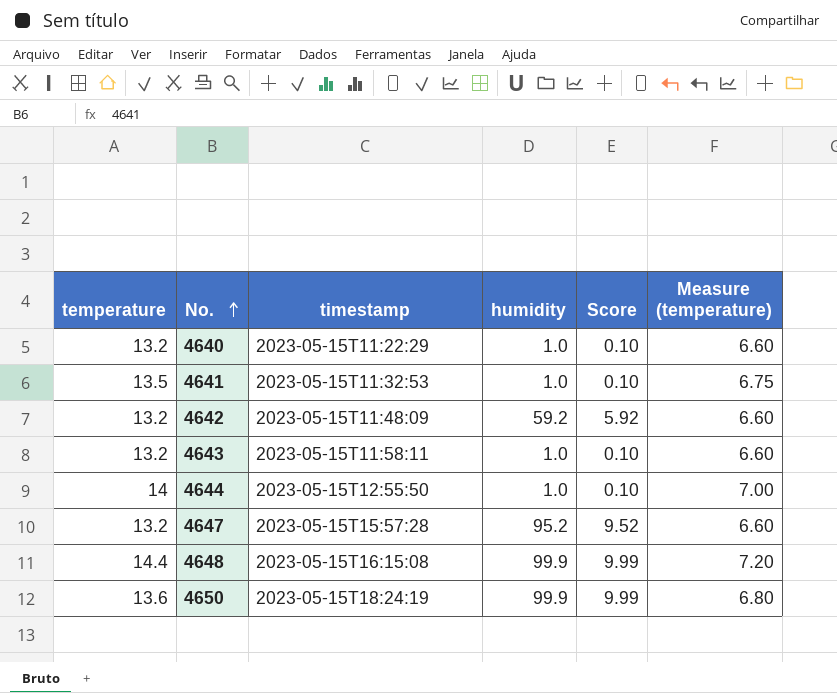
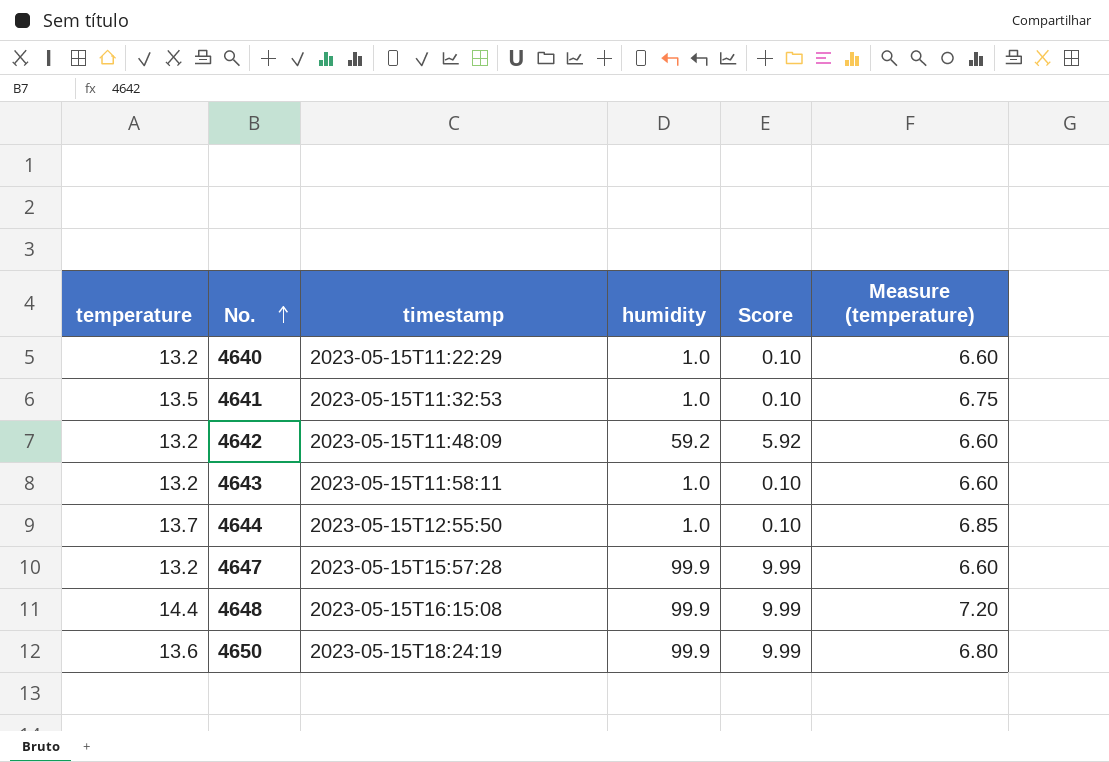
4644 | temperature: 14 -> 13.7
4644 | Measure (temperature): 7.00 -> 6.85
4647 | humidity: 95.2 -> 99.9
4647 | Score: 9.52 -> 9.99

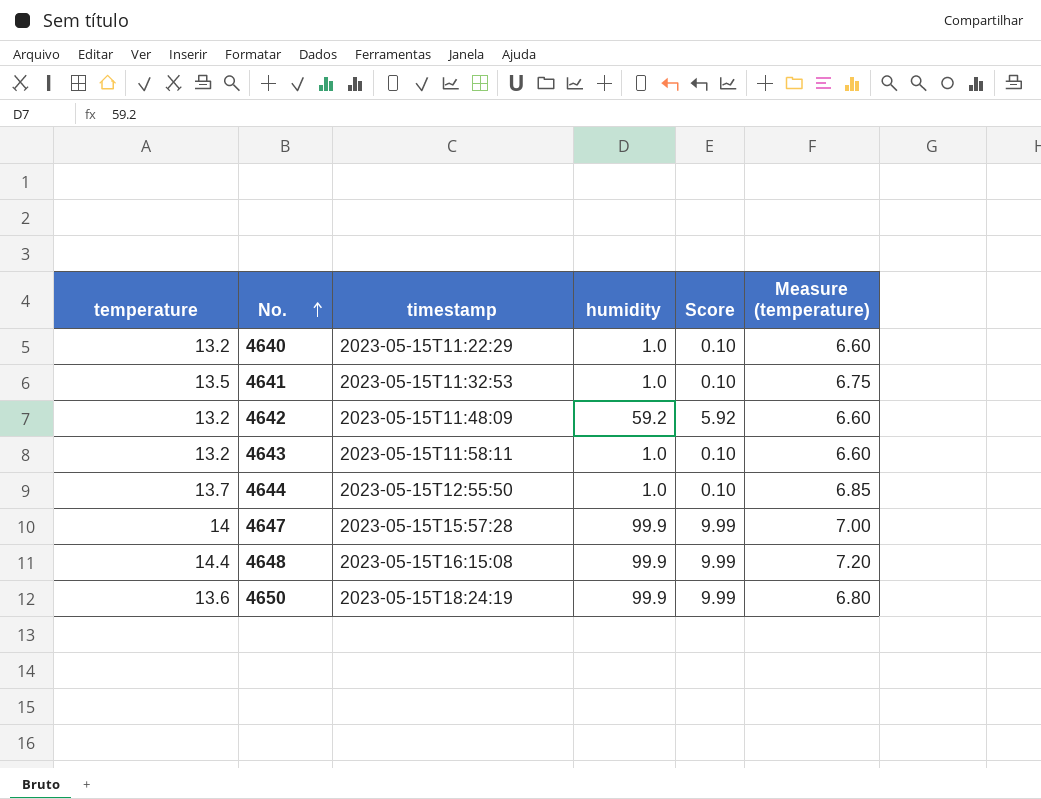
4647 | temperature: 13.2 -> 14
4647 | Measure (temperature): 6.60 -> 7.00

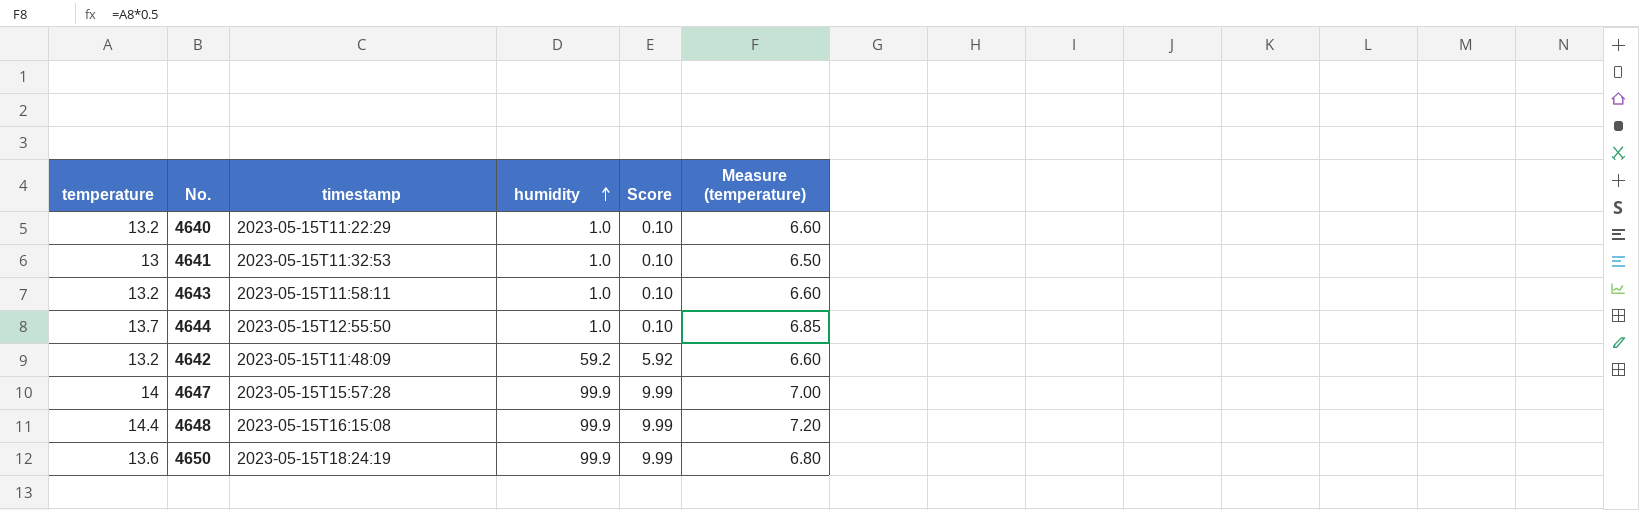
row order: No. ascending -> humidity ascending
4641 | temperature: 13.5 -> 13
4641 | Measure (temperature): 6.75 -> 6.50

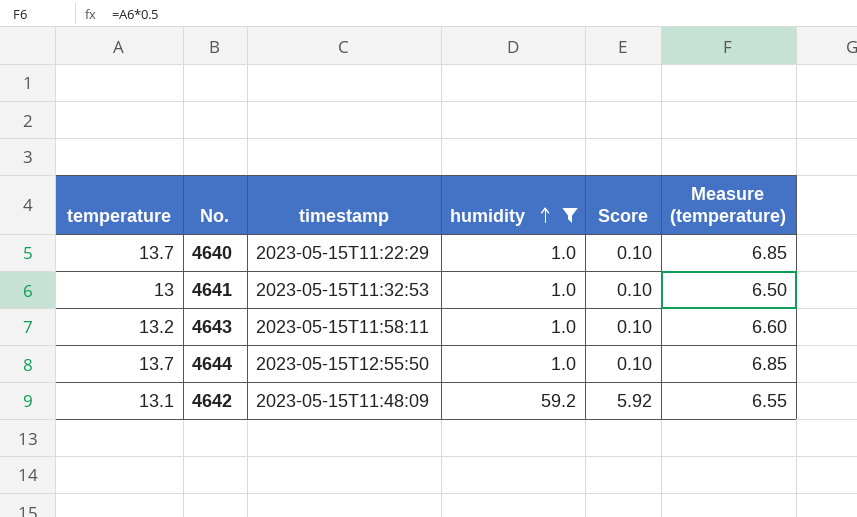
filter: none -> humidity != 99.9
4640 | temperature: 13.2 -> 13.7
4640 | Measure (temperature): 6.60 -> 6.85
4642 | temperature: 13.2 -> 13.1
4642 | Measure (temperature): 6.60 -> 6.55

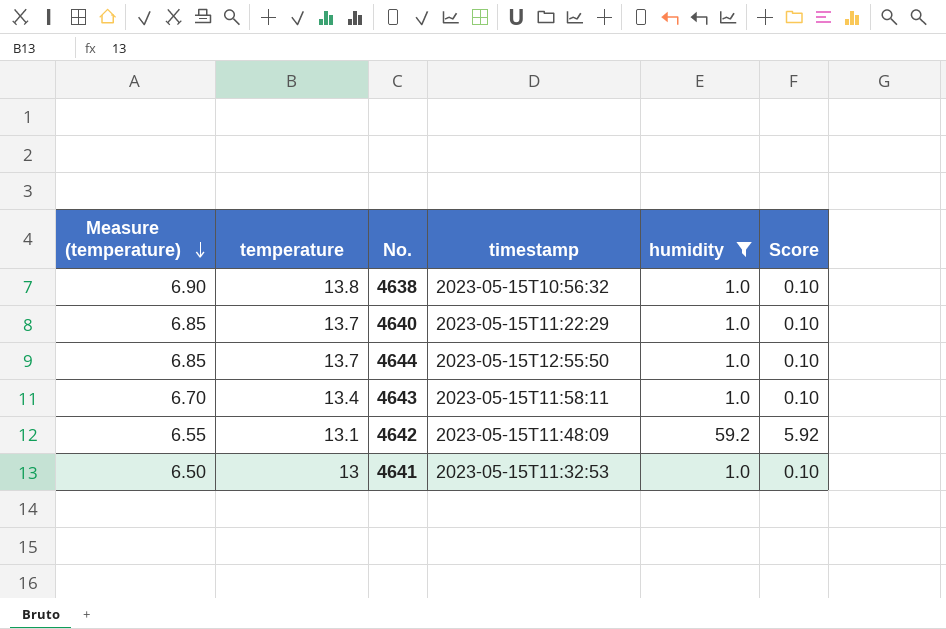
row order: humidity ascending -> Measure (temperature) descending
column Measure (temperature) | position: 6 -> 1
row 4638: none -> 6.90 | 13.8 | 2023-05-15T10:56:32 | 1.0 | 0.10
4643 | Measure (temperature): 6.60 -> 6.70
4643 | temperature: 13.2 -> 13.4

